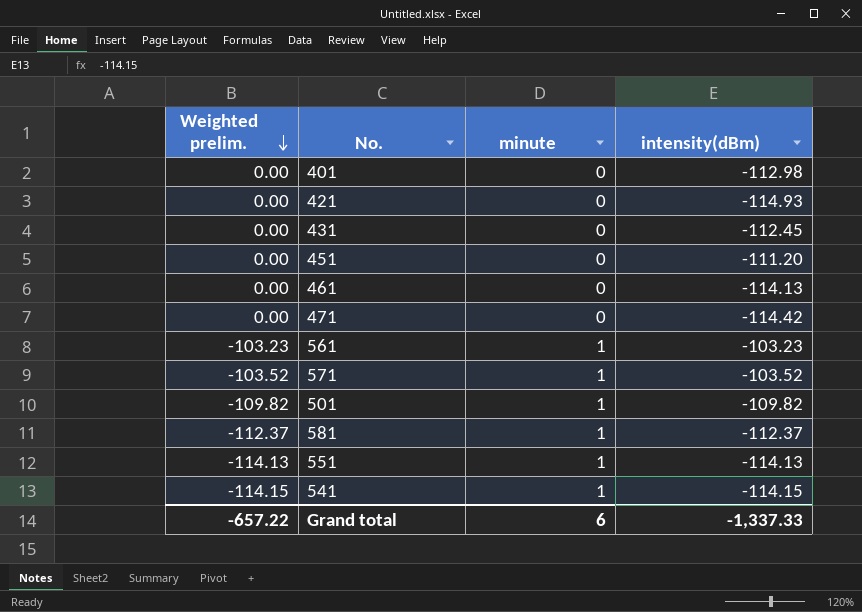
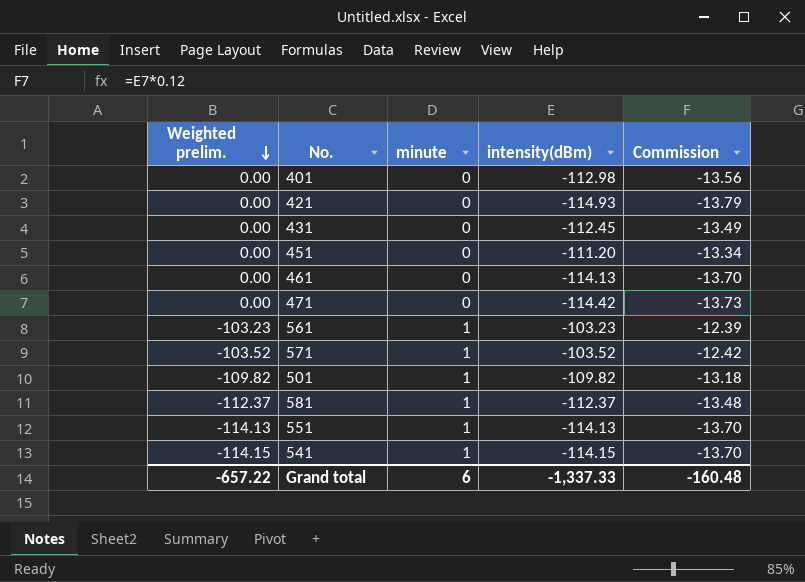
column Commission | formula: none -> [intensity(dBm)] * 0.12

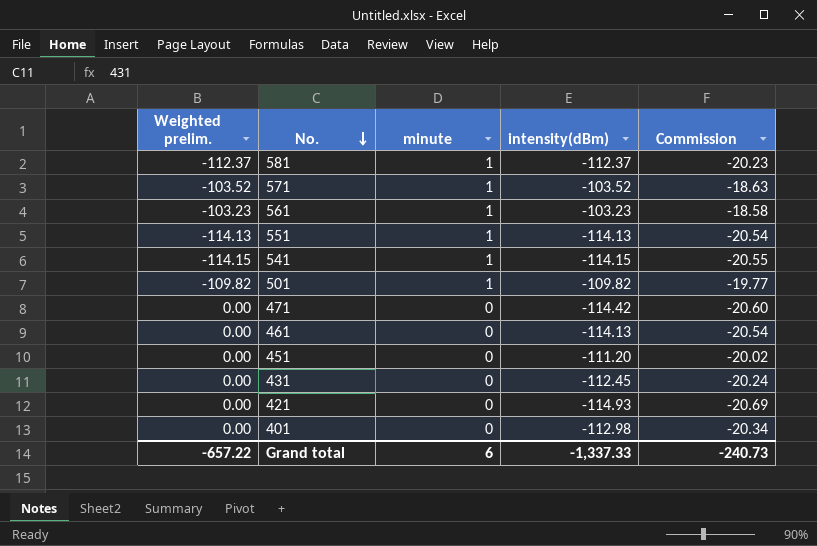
row order: Weighted prelim. descending -> No. descending
column Commission | formula: [intensity(dBm)] * 0.12 -> [intensity(dBm)] * 0.18
Grand total | Commission: -160.48 -> -240.73

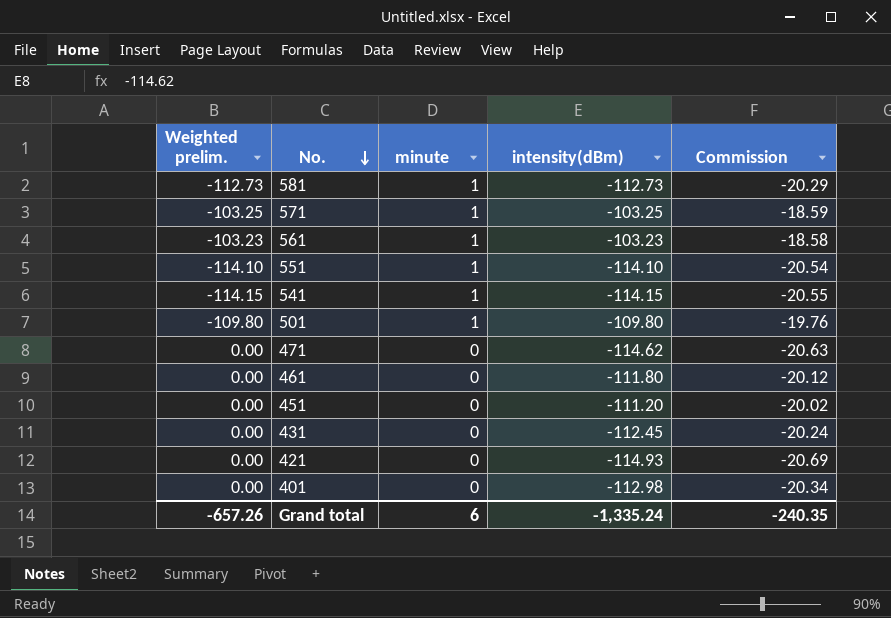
581 | Weighted prelim.: -112.37 -> -112.73
581 | intensity(dBm): -112.37 -> -112.73
581 | Commission: -20.23 -> -20.29
571 | Weighted prelim.: -103.52 -> -103.25
571 | intensity(dBm): -103.52 -> -103.25
571 | Commission: -18.63 -> -18.59
551 | Weighted prelim.: -114.13 -> -114.10
551 | intensity(dBm): -114.13 -> -114.10
501 | Weighted prelim.: -109.82 -> -109.80
501 | intensity(dBm): -109.82 -> -109.80
501 | Commission: -19.77 -> -19.76
471 | intensity(dBm): -114.42 -> -114.62
471 | Commission: -20.60 -> -20.63
461 | intensity(dBm): -114.13 -> -111.80
461 | Commission: -20.54 -> -20.12
Grand total | Weighted prelim.: -657.22 -> -657.26
Grand total | intensity(dBm): -1,337.33 -> -1,335.24
Grand total | Commission: -240.73 -> -240.35

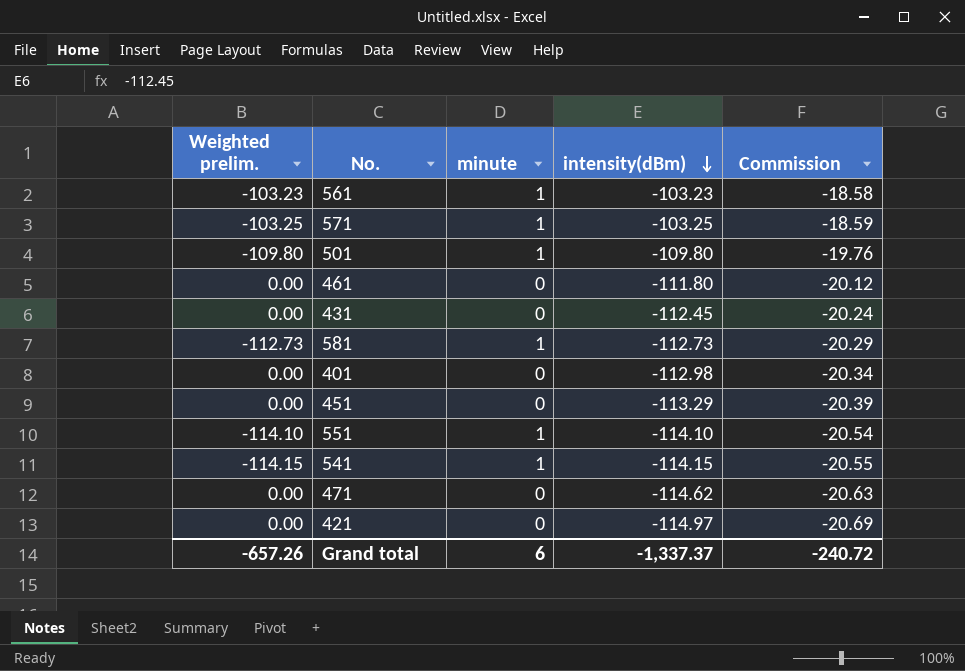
row order: No. descending -> intensity(dBm) descending
451 | intensity(dBm): -111.20 -> -113.29
451 | Commission: -20.02 -> -20.39
421 | intensity(dBm): -114.93 -> -114.97
Grand total | intensity(dBm): -1,335.24 -> -1,337.37
Grand total | Commission: -240.35 -> -240.72

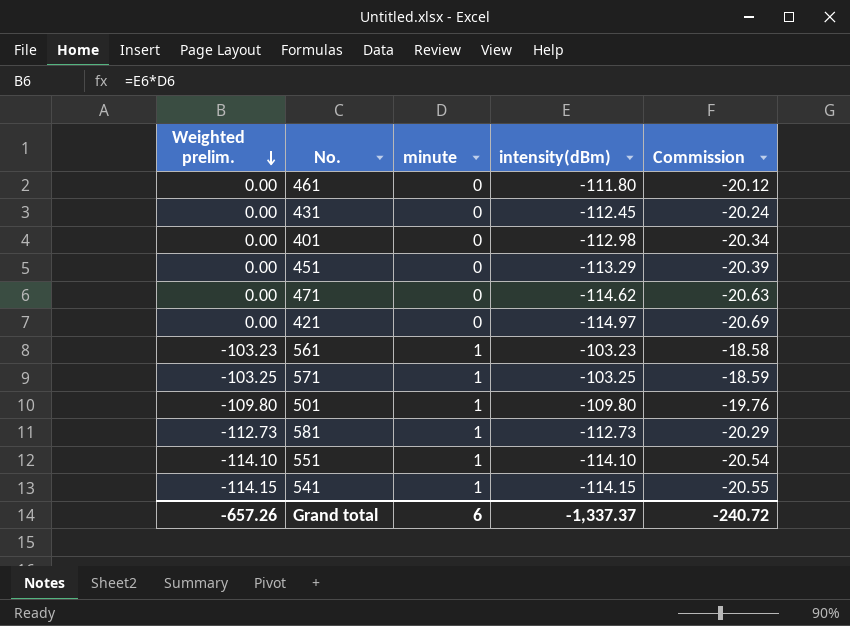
row order: intensity(dBm) descending -> Weighted prelim. descending

